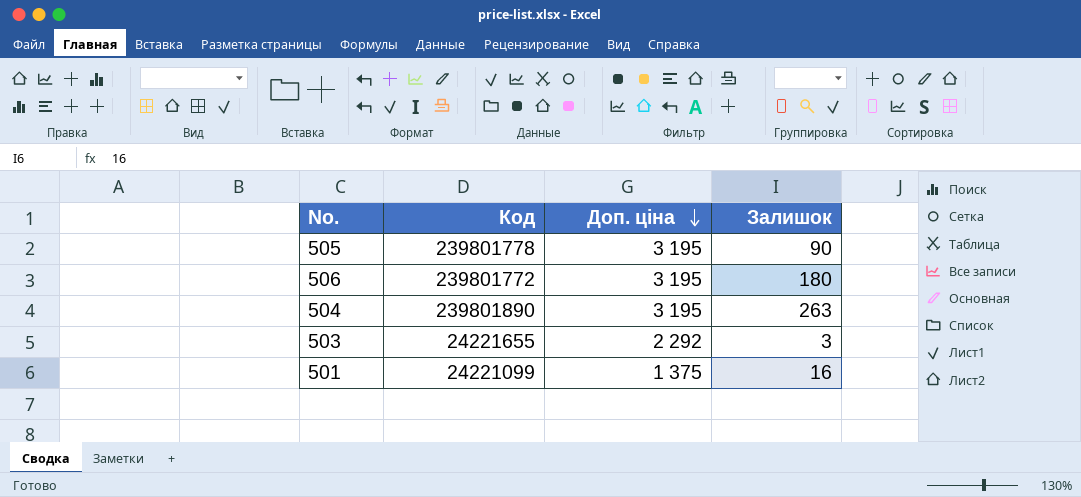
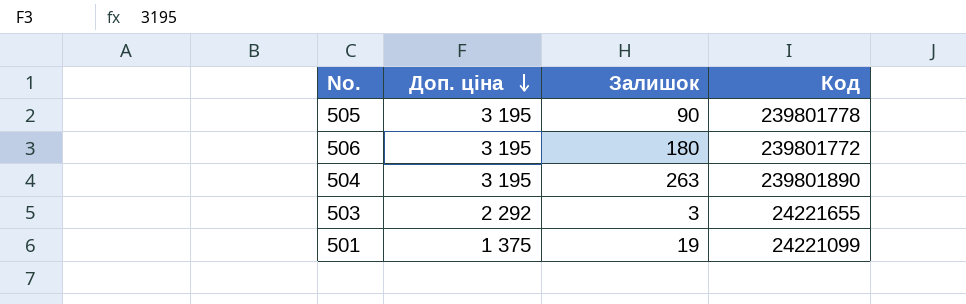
column Код | position: 2 -> 4
501 | Залишок: 16 -> 19

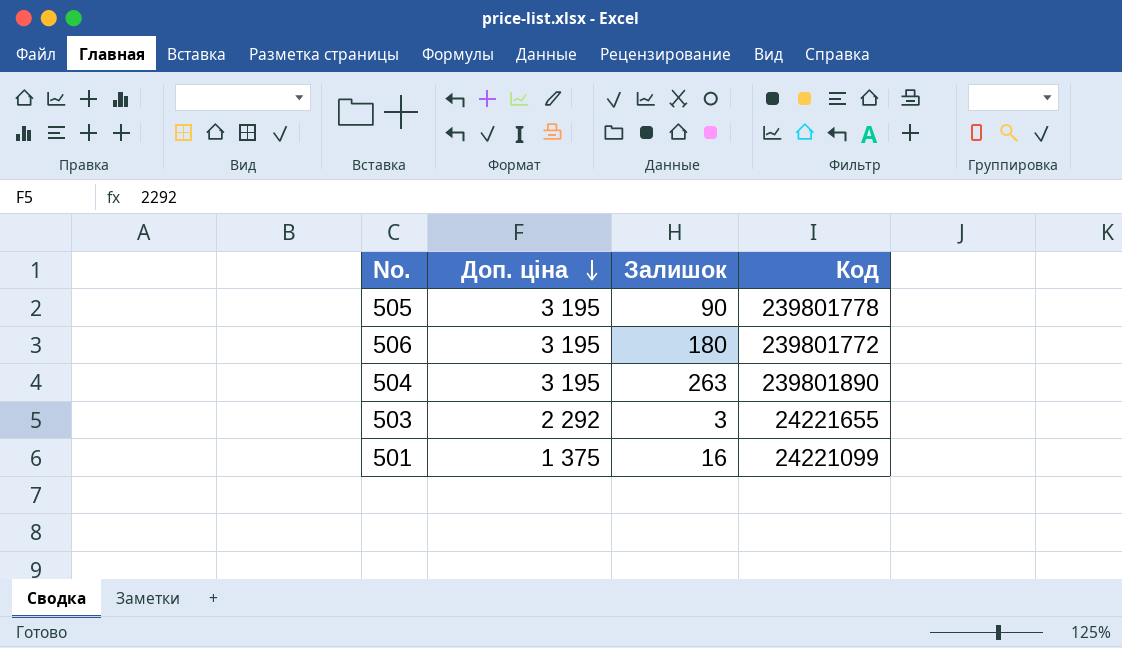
501 | Залишок: 19 -> 16

